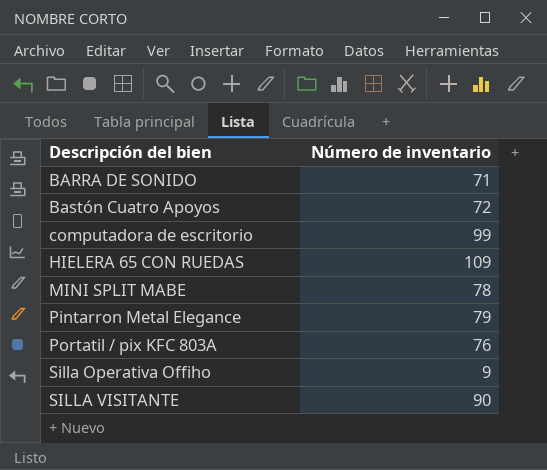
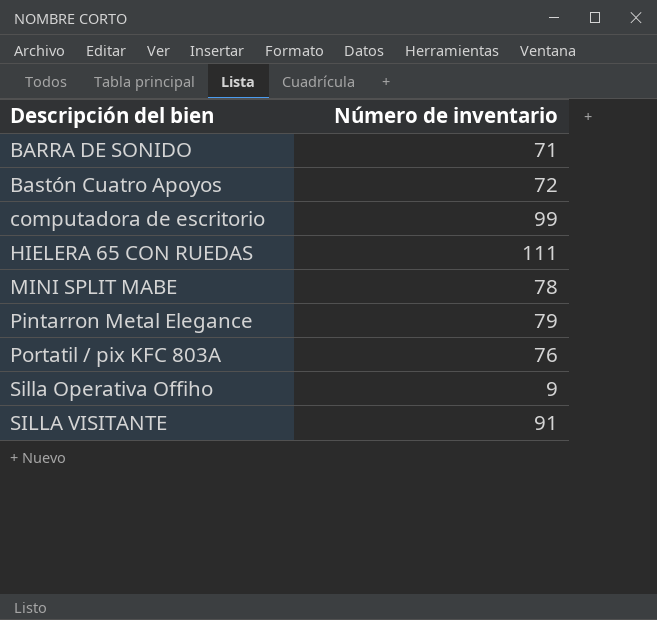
HIELERA 65 CON RUEDAS | Número de inventario: 109 -> 111
SILLA VISITANTE | Número de inventario: 90 -> 91

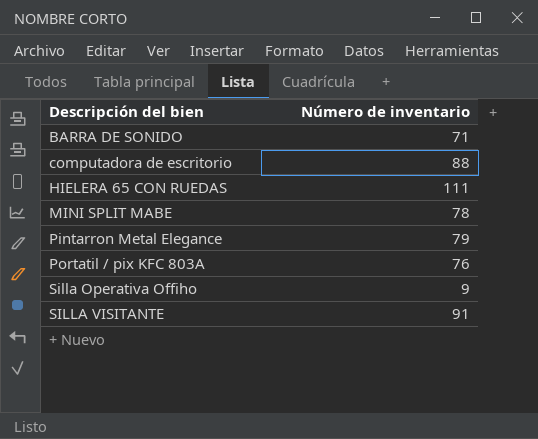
row Bastón Cuatro Apoyos: 72 -> none
computadora de escritorio | Número de inventario: 99 -> 88

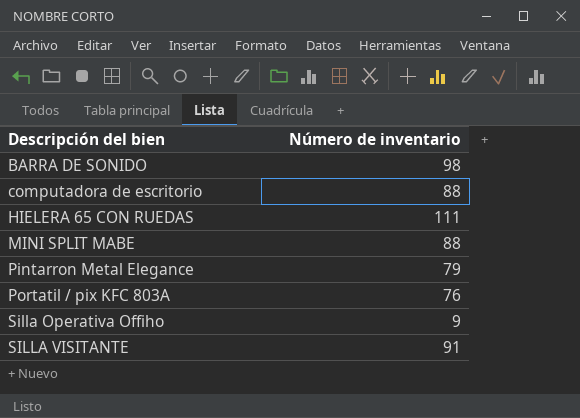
BARRA DE SONIDO | Número de inventario: 71 -> 98
MINI SPLIT MABE | Número de inventario: 78 -> 88

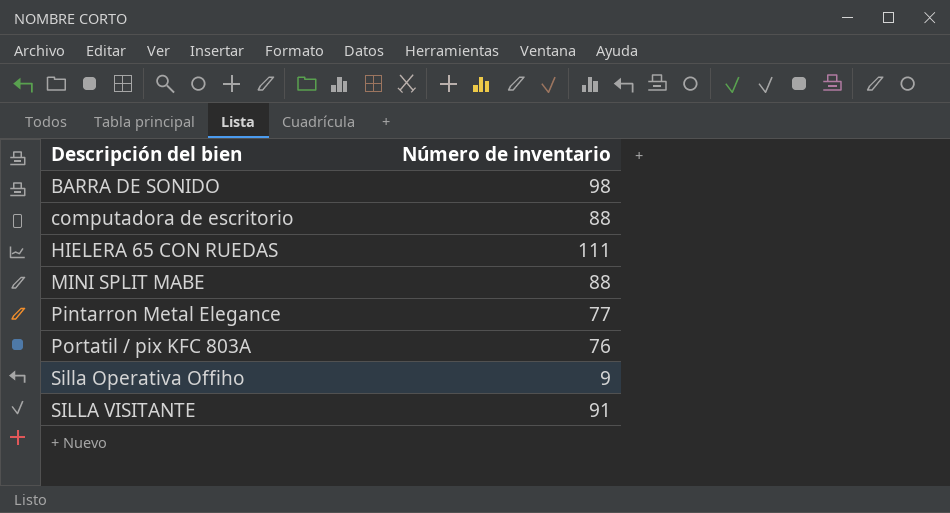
Pintarron Metal Elegance | Número de inventario: 79 -> 77

